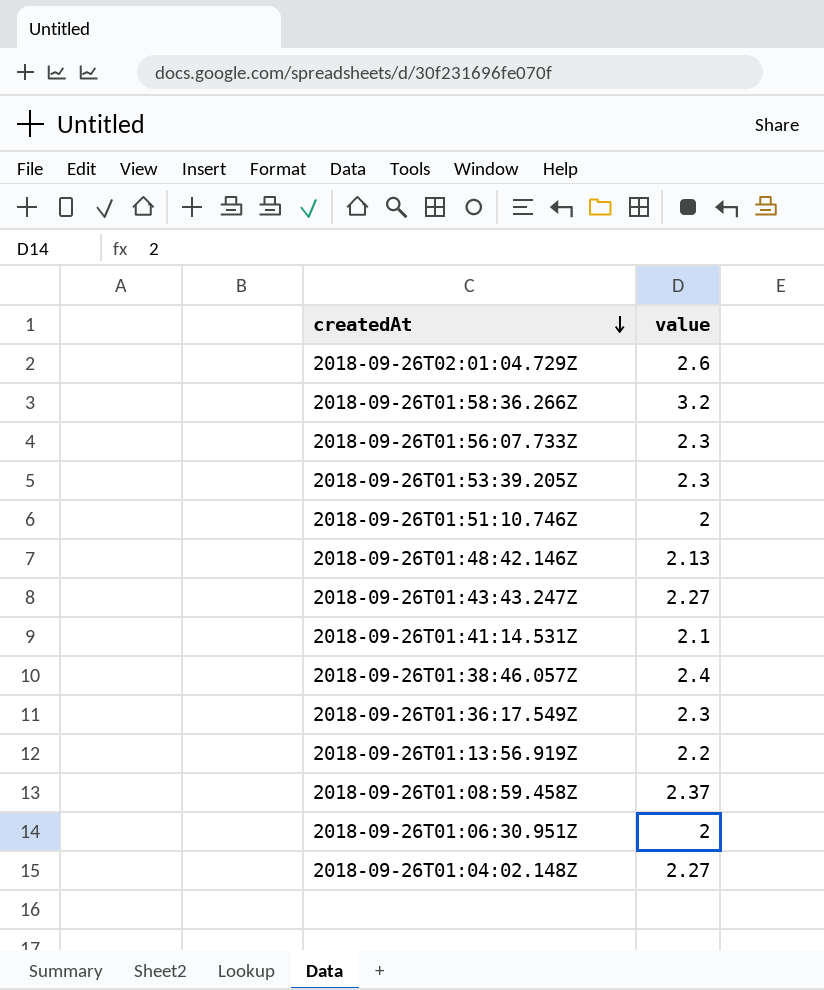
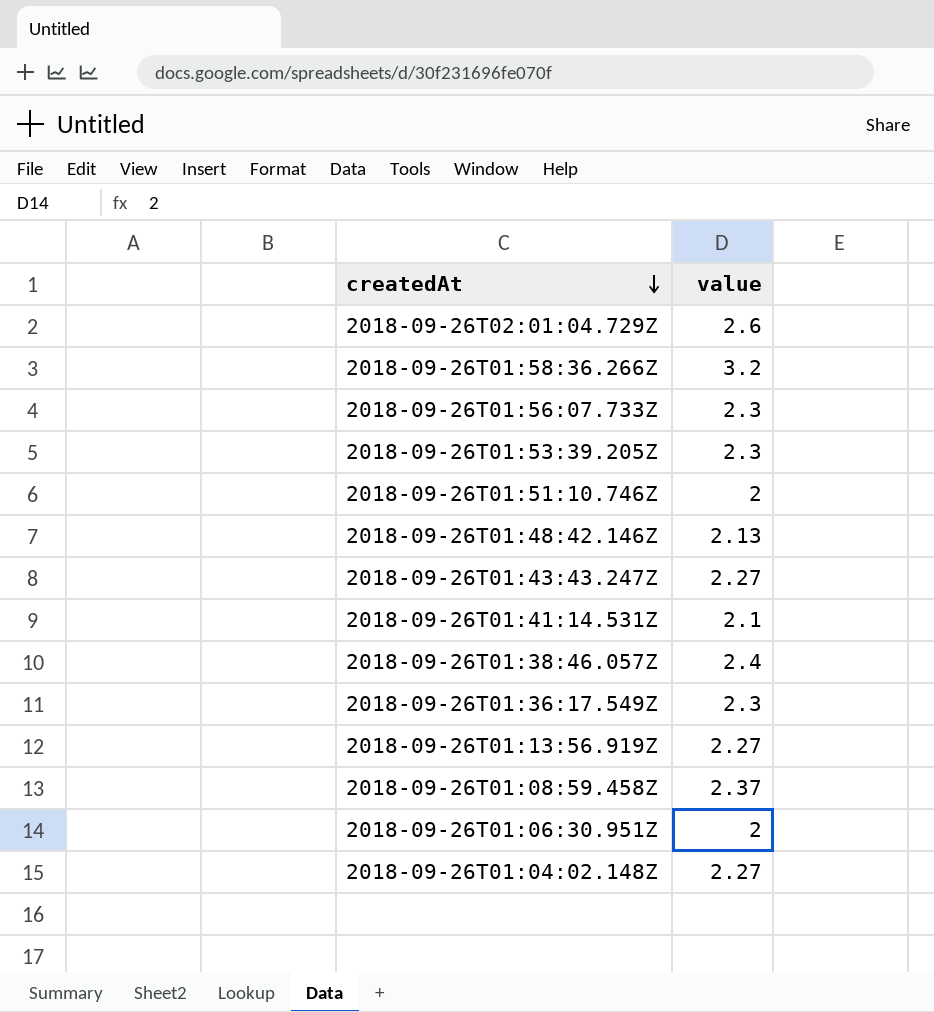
2018-09-26T01:13:56.919Z | value: 2.2 -> 2.27

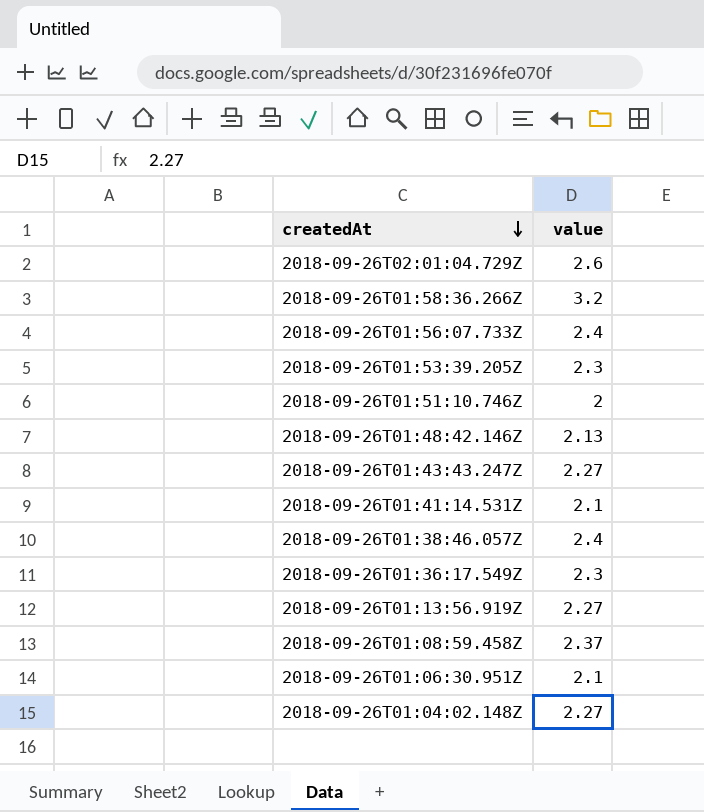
2018-09-26T01:56:07.733Z | value: 2.3 -> 2.4
2018-09-26T01:06:30.951Z | value: 2 -> 2.1

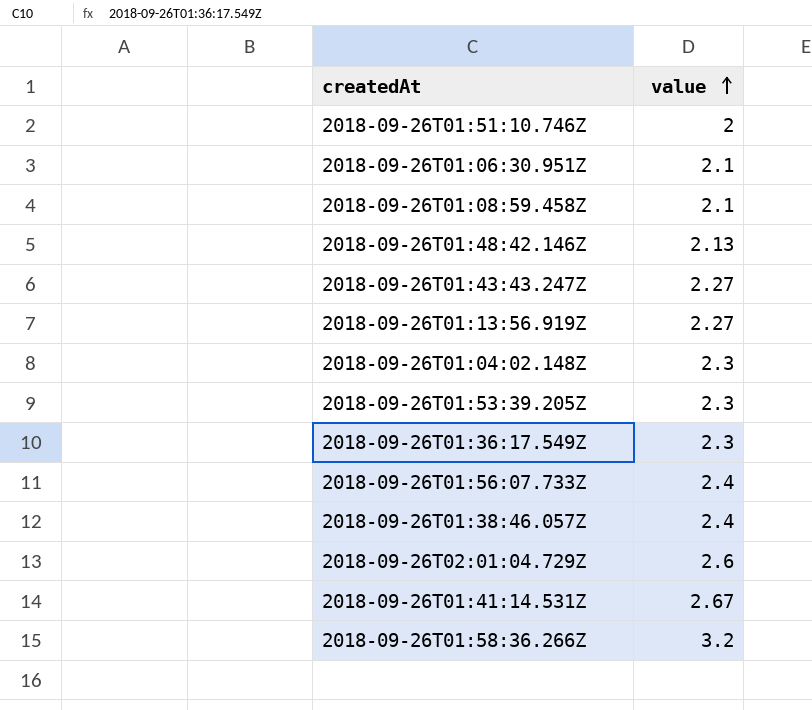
row order: createdAt descending -> value ascending
2018-09-26T01:08:59.458Z | value: 2.37 -> 2.1
2018-09-26T01:04:02.148Z | value: 2.27 -> 2.3
2018-09-26T01:41:14.531Z | value: 2.1 -> 2.67

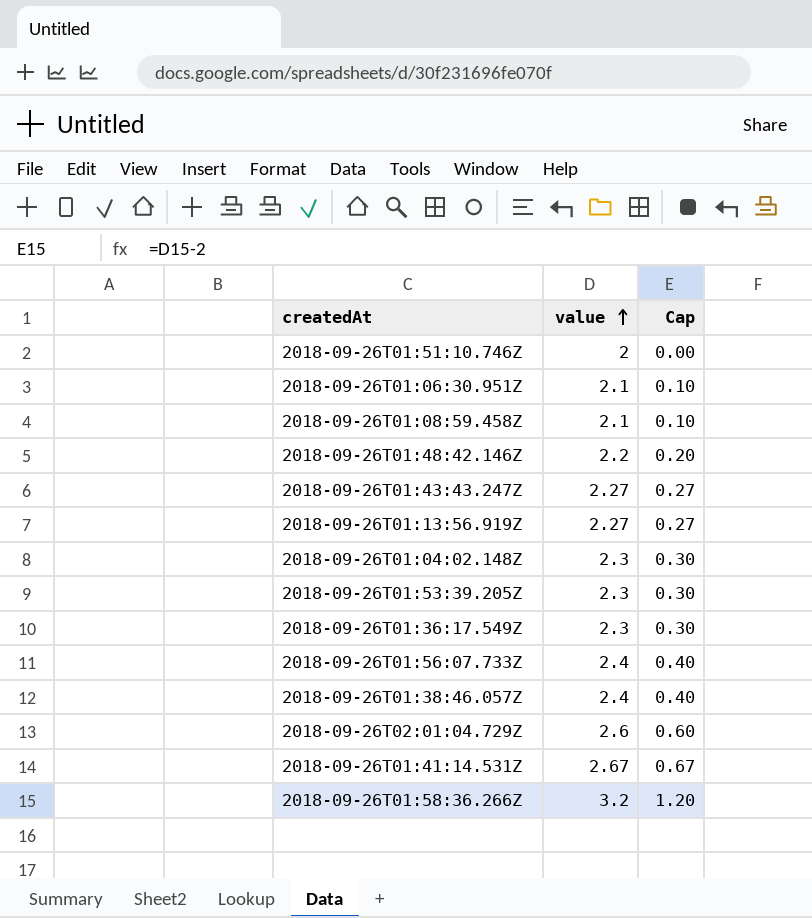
column Cap | formula: none -> [value] - 2
2018-09-26T01:48:42.146Z | value: 2.13 -> 2.2

